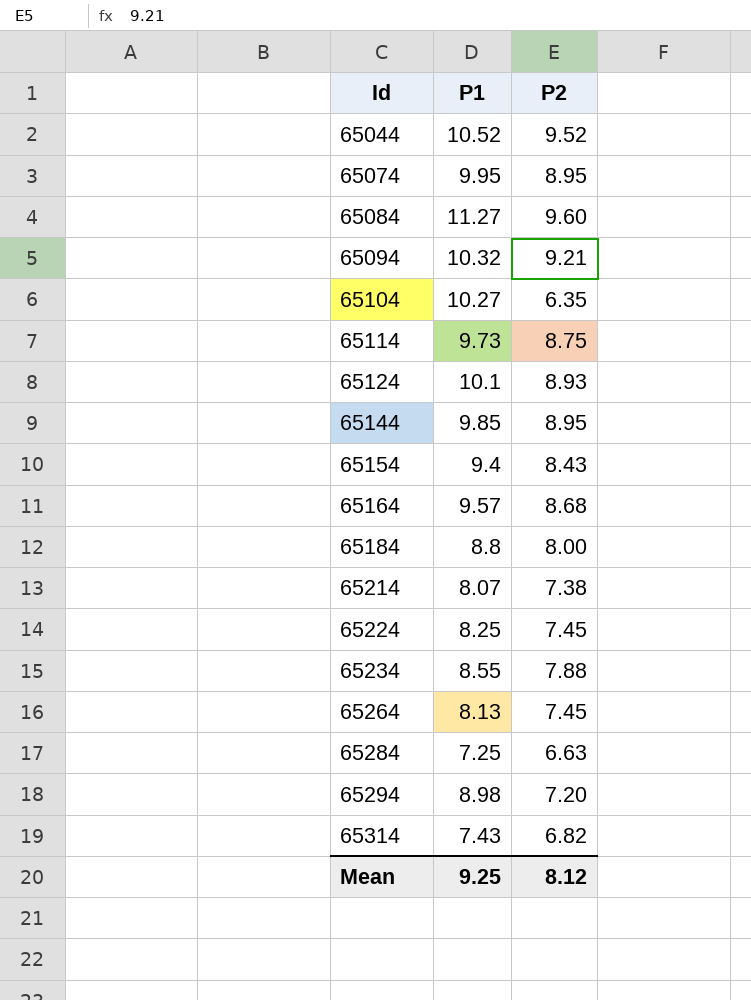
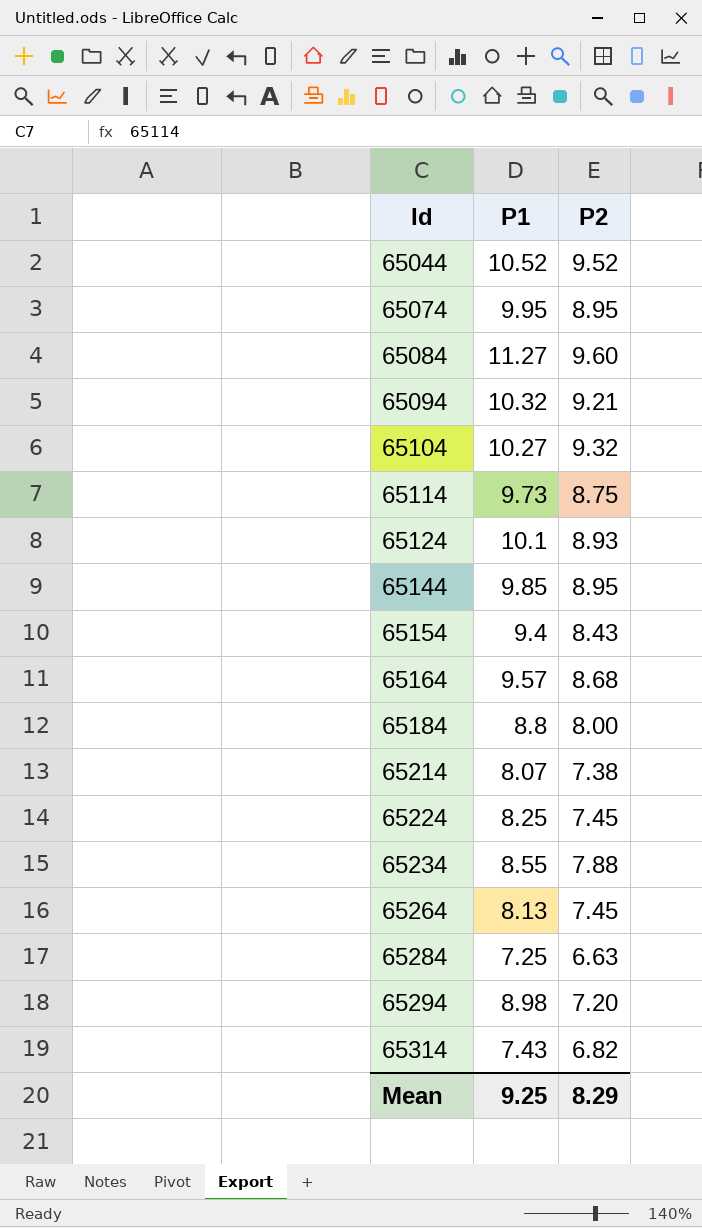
65104 | P2: 6.35 -> 9.32
Mean | P2: 8.12 -> 8.29

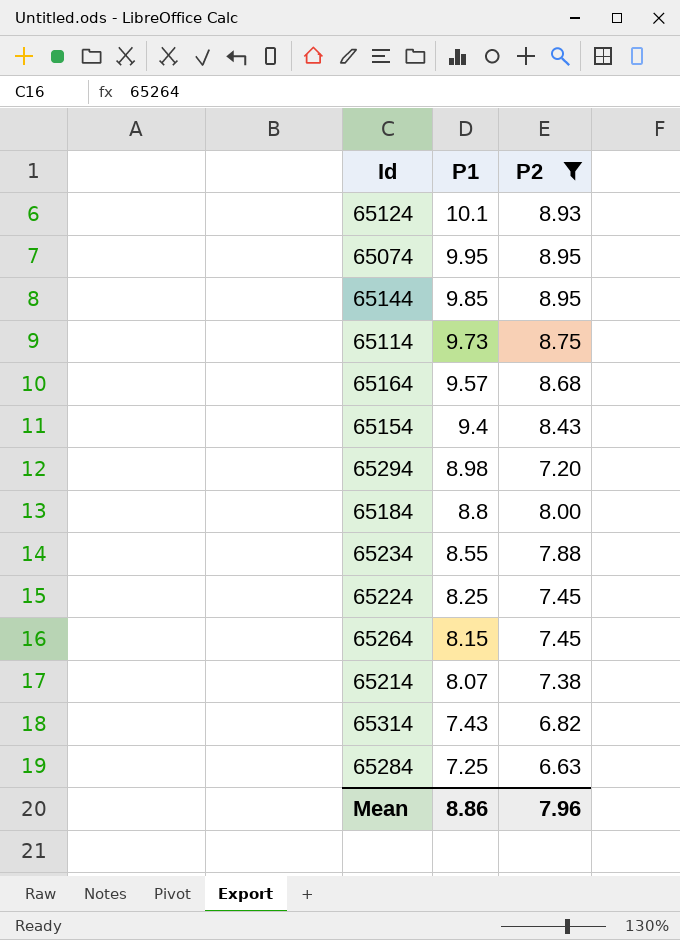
filter: none -> P2 <= 8.95
row order: Id ascending -> P1 descending
65264 | P1: 8.13 -> 8.15
Mean | P1: 9.25 -> 8.86
Mean | P2: 8.29 -> 7.96

